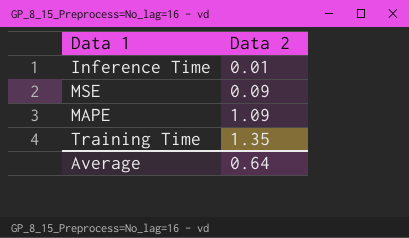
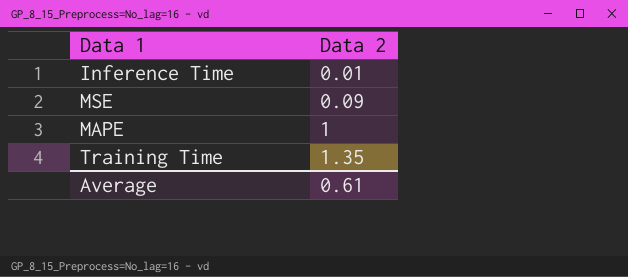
MAPE | Data 2: 1.09 -> 1
Average | Data 2: 0.64 -> 0.61

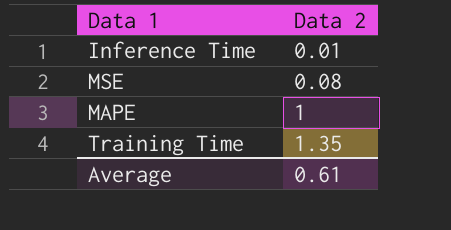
MSE | Data 2: 0.09 -> 0.08

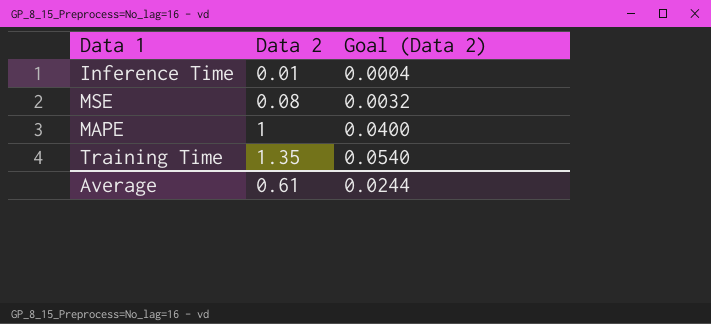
column Goal (Data 2) | formula: none -> [Data 2] * 0.04

